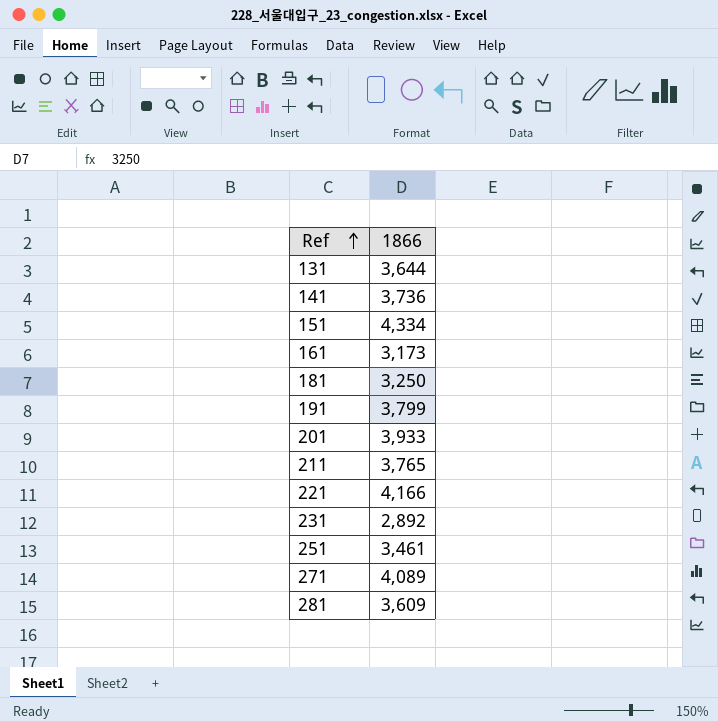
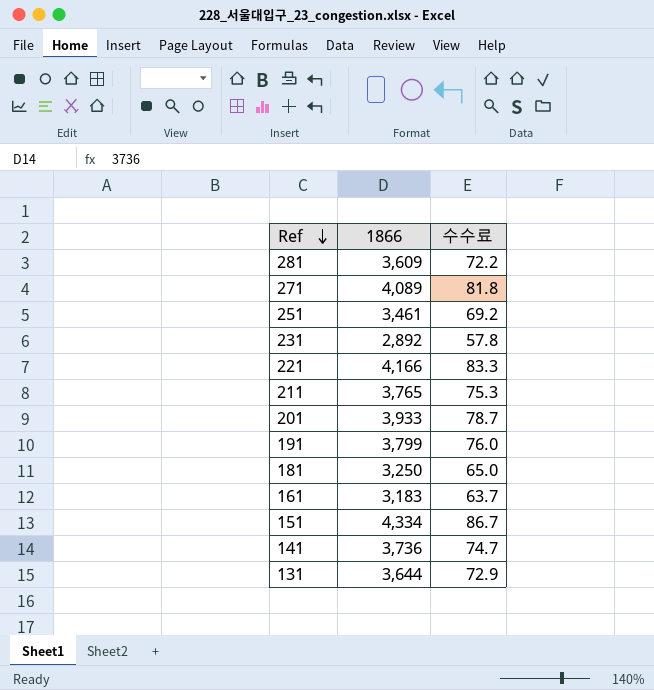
row order: Ref ascending -> Ref descending
column 수수료 | formula: none -> [1866] * 0.02
161 | 1866: 3,173 -> 3,183

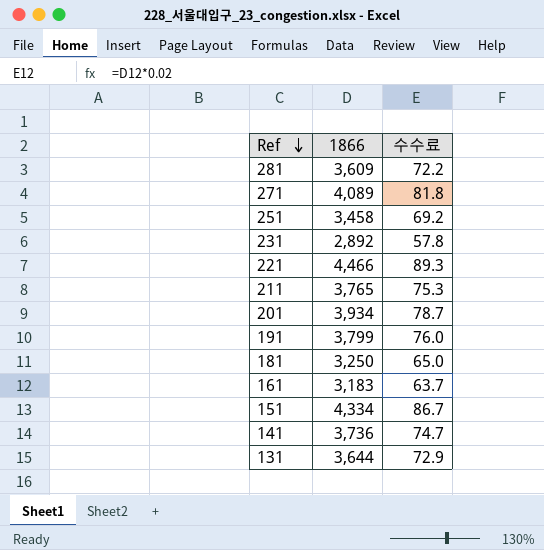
251 | 1866: 3,461 -> 3,458
221 | 1866: 4,166 -> 4,466
221 | 수수료: 83.3 -> 89.3
201 | 1866: 3,933 -> 3,934

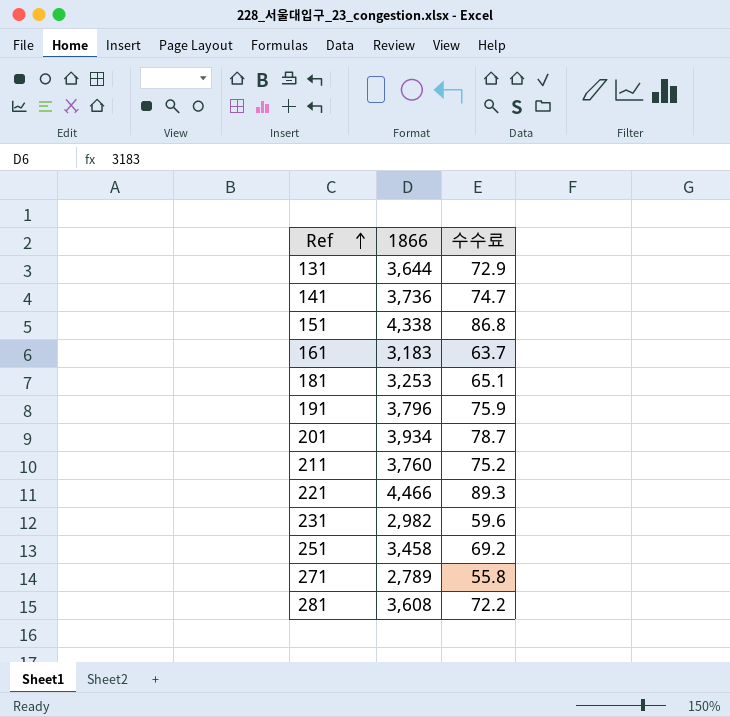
row order: Ref descending -> Ref ascending
151 | 1866: 4,334 -> 4,338
151 | 수수료: 86.7 -> 86.8
181 | 1866: 3,250 -> 3,253
181 | 수수료: 65.0 -> 65.1
191 | 1866: 3,799 -> 3,796
191 | 수수료: 76.0 -> 75.9
211 | 1866: 3,765 -> 3,760
211 | 수수료: 75.3 -> 75.2
231 | 1866: 2,892 -> 2,982
231 | 수수료: 57.8 -> 59.6
271 | 1866: 4,089 -> 2,789
271 | 수수료: 81.8 -> 55.8
281 | 1866: 3,609 -> 3,608

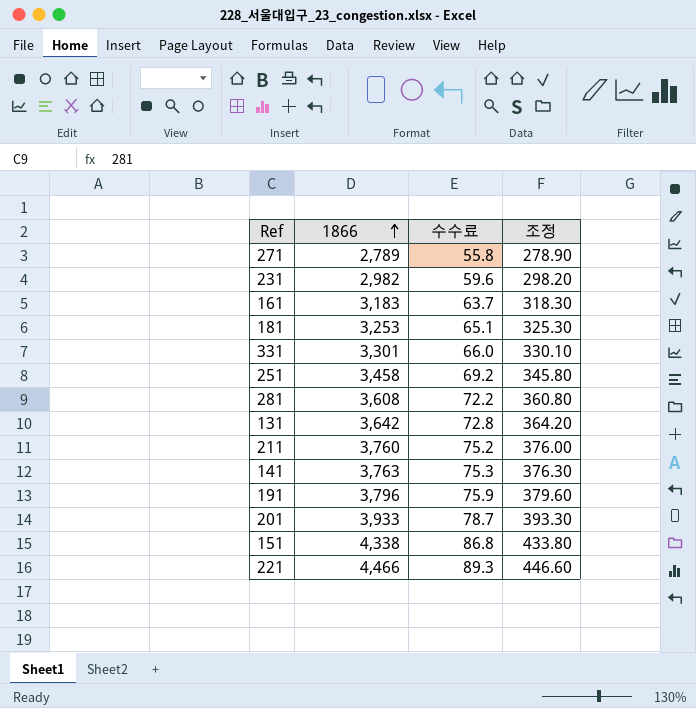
row order: Ref ascending -> 1866 ascending
column 조정 | formula: none -> [1866] * 0.1
row 331: none -> 3,301 | 66.0 | 330.10
131 | 1866: 3,644 -> 3,642
131 | 수수료: 72.9 -> 72.8
141 | 1866: 3,736 -> 3,763
141 | 수수료: 74.7 -> 75.3
201 | 1866: 3,934 -> 3,933

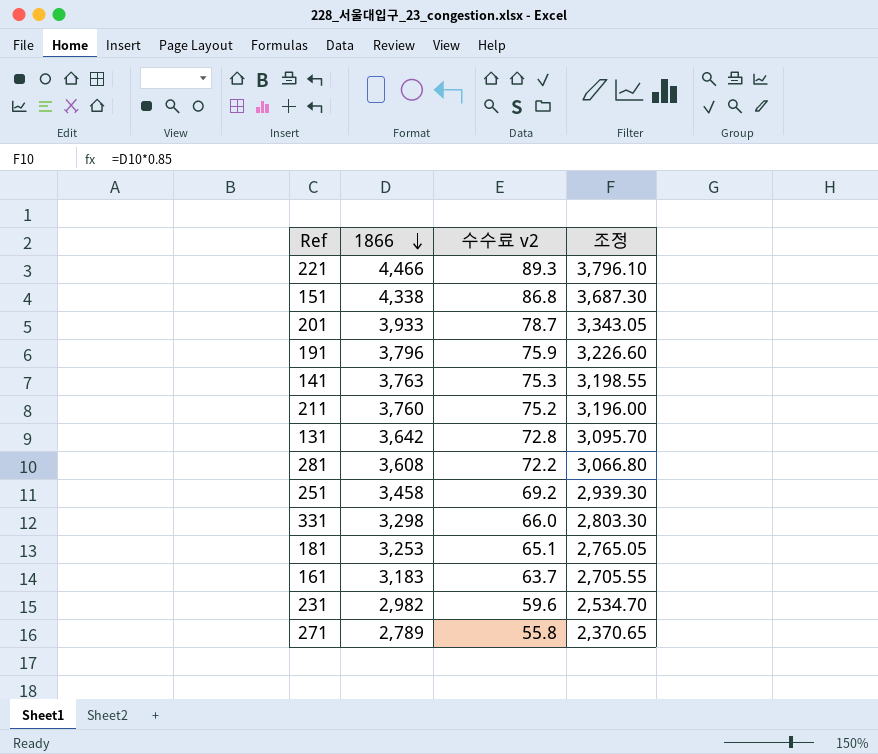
row order: 1866 ascending -> 1866 descending
column name: 수수료 -> 수수료 v2
column 조정 | formula: [1866] * 0.1 -> [1866] * 0.85
331 | 1866: 3,301 -> 3,298

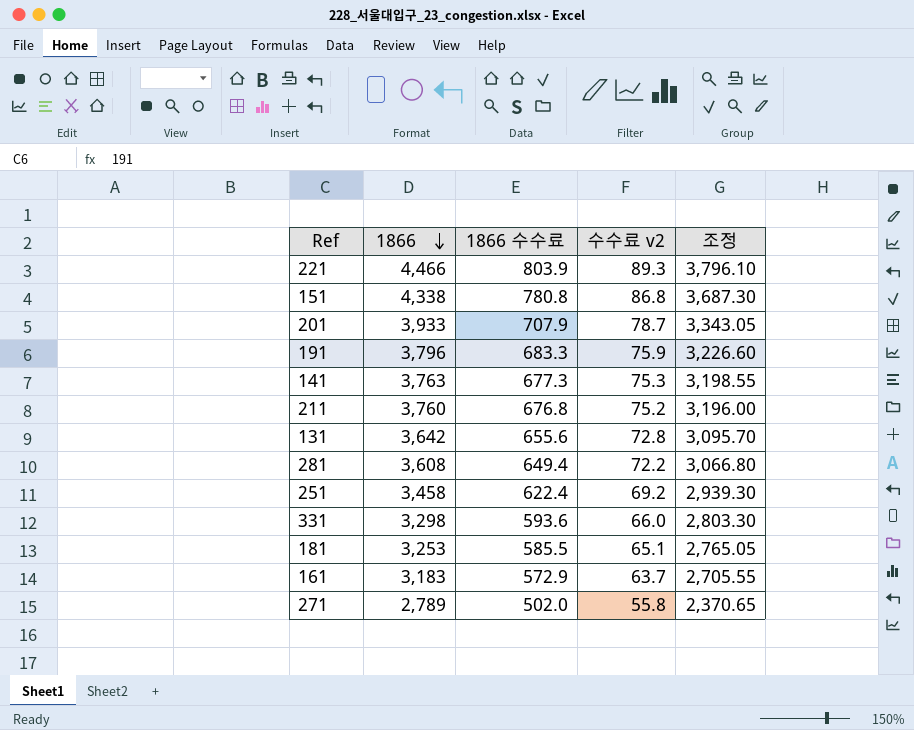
column 1866 수수료 | formula: none -> [1866] * 0.18
row 231: 2,982 | 59.6 | 2,534.70 -> none

